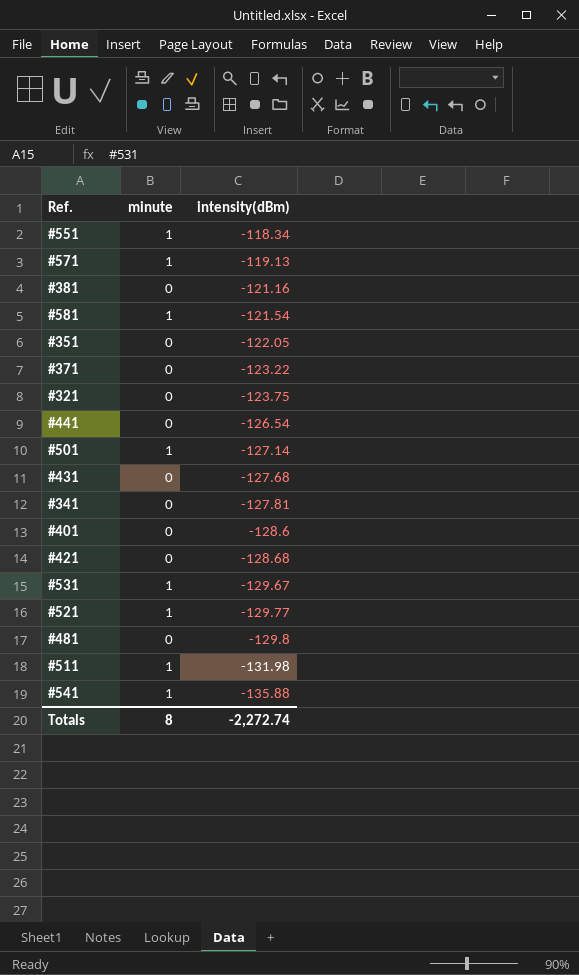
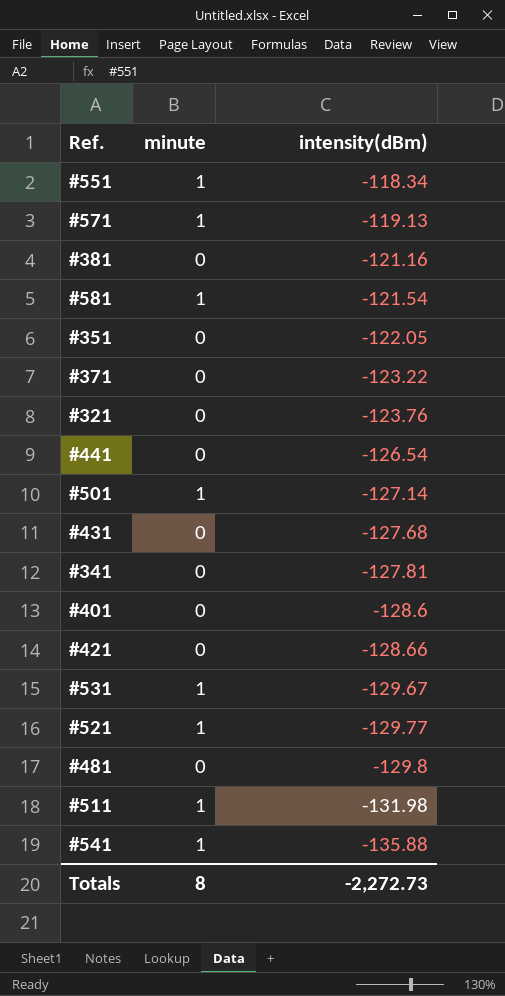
#321 | intensity(dBm): -123.75 -> -123.76
#421 | intensity(dBm): -128.68 -> -128.66
Totals | intensity(dBm): -2,272.74 -> -2,272.73

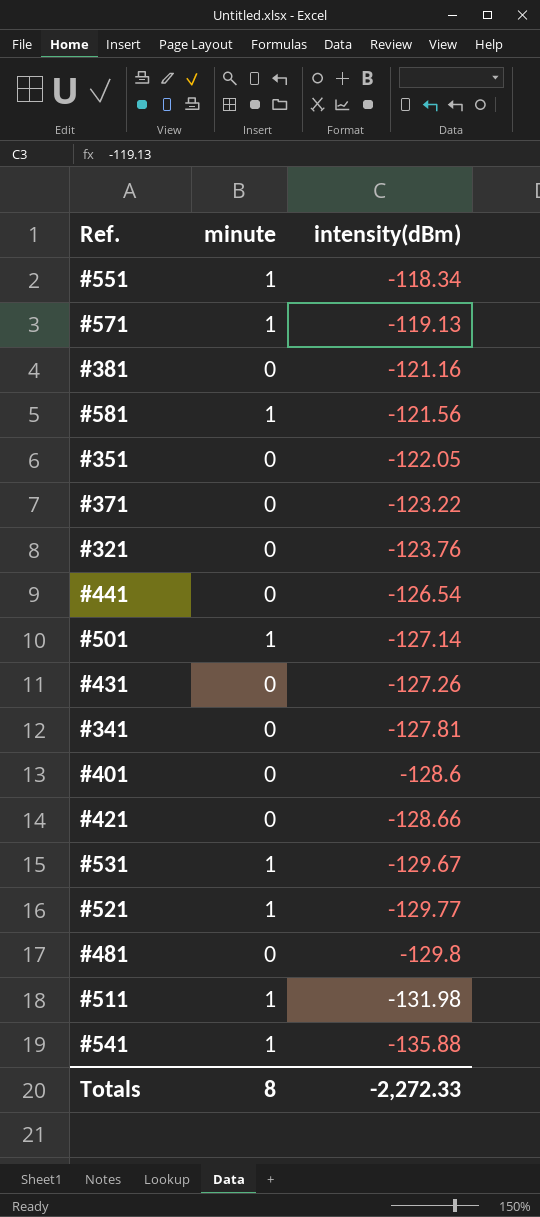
#581 | intensity(dBm): -121.54 -> -121.56
#431 | intensity(dBm): -127.68 -> -127.26
Totals | intensity(dBm): -2,272.73 -> -2,272.33

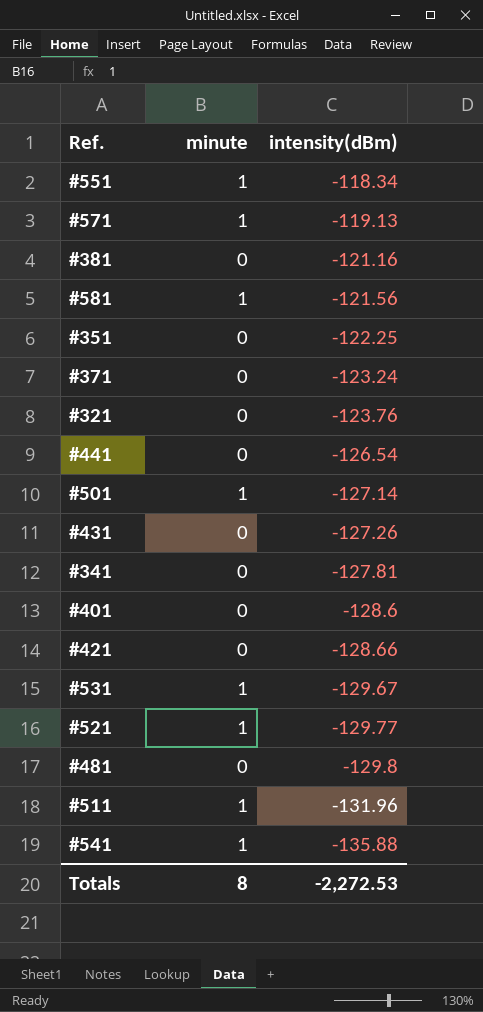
#351 | intensity(dBm): -122.05 -> -122.25
#371 | intensity(dBm): -123.22 -> -123.24
#511 | intensity(dBm): -131.98 -> -131.96
Totals | intensity(dBm): -2,272.33 -> -2,272.53

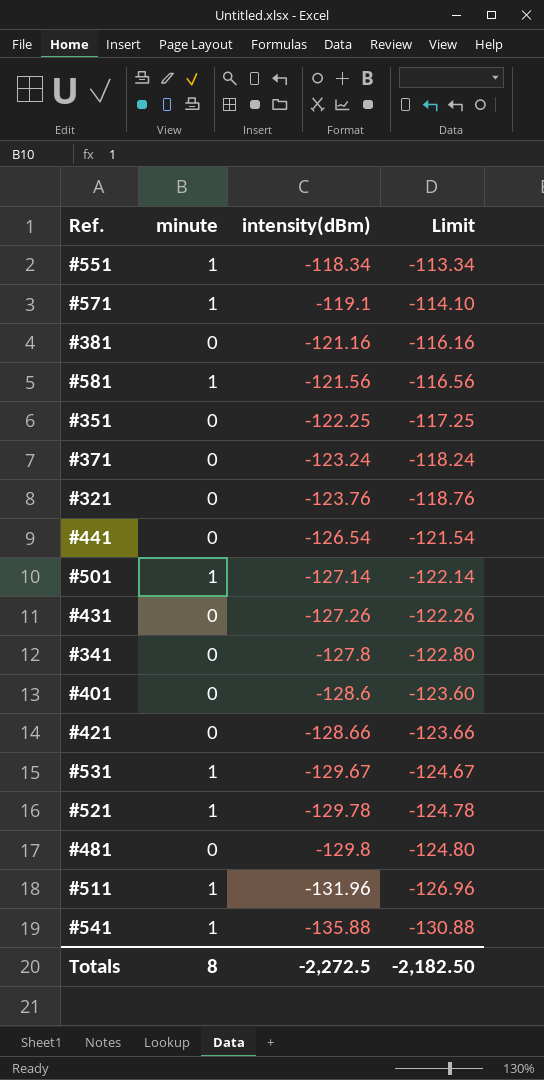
column Limit | formula: none -> [intensity(dBm)] + 5
#571 | intensity(dBm): -119.13 -> -119.1
#341 | intensity(dBm): -127.81 -> -127.8
#521 | intensity(dBm): -129.77 -> -129.78
Totals | intensity(dBm): -2,272.53 -> -2,272.5

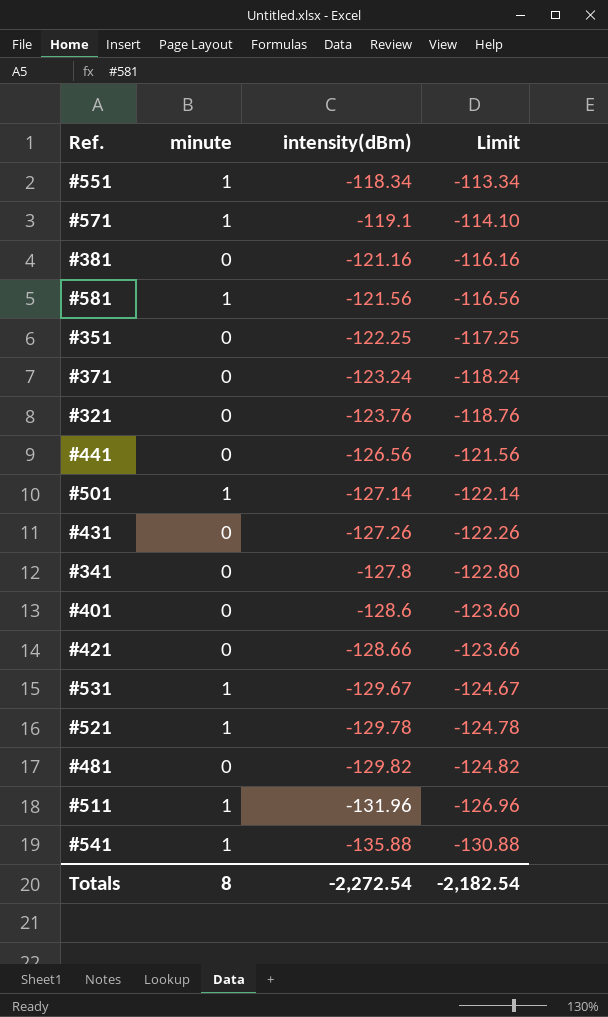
#441 | intensity(dBm): -126.54 -> -126.56
#441 | Limit: -121.54 -> -121.56
#481 | intensity(dBm): -129.8 -> -129.82
#481 | Limit: -124.80 -> -124.82
Totals | intensity(dBm): -2,272.5 -> -2,272.54
Totals | Limit: -2,182.50 -> -2,182.54

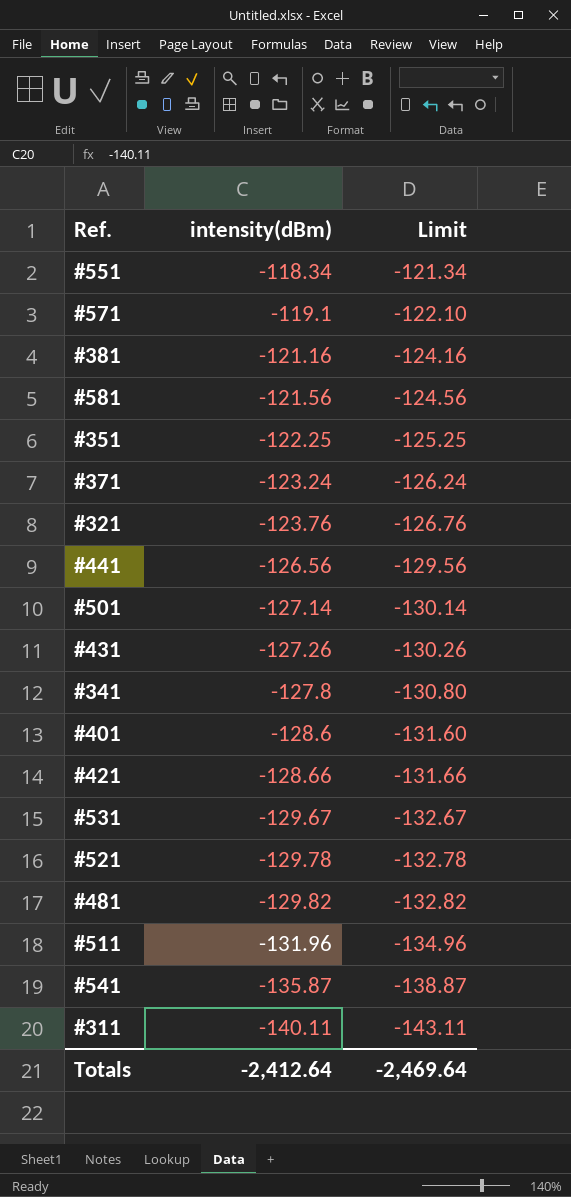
column minute | position: 2 -> none
column Limit | formula: [intensity(dBm)] + 5 -> [intensity(dBm)] - 3
#541 | intensity(dBm): -135.88 -> -135.87
row #311: none -> -140.11 | -143.11
Totals | intensity(dBm): -2,272.54 -> -2,412.64
Totals | Limit: -2,182.54 -> -2,469.64

